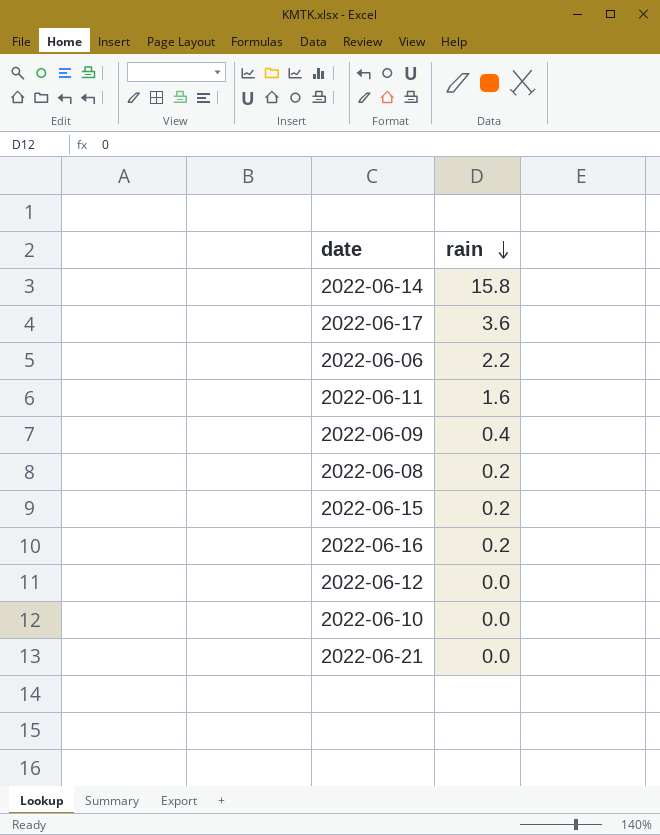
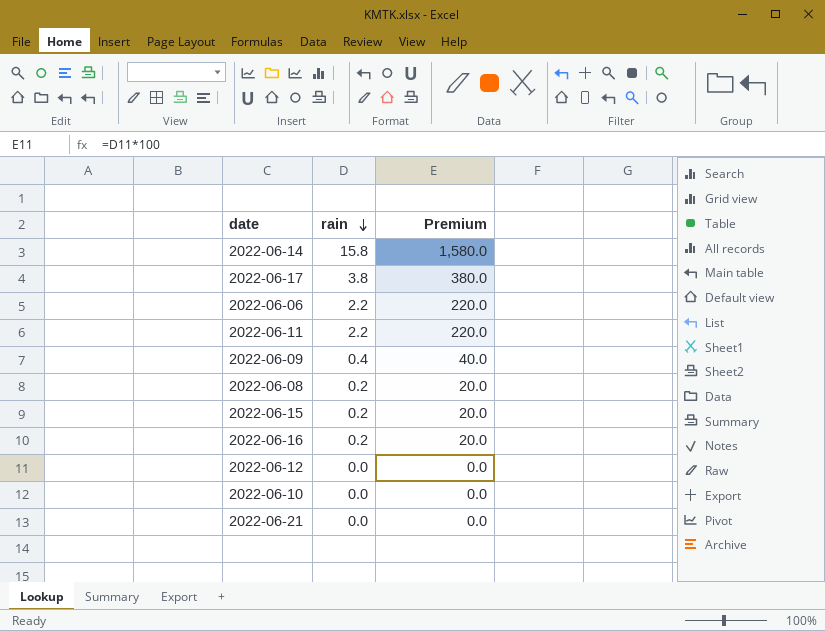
column Premium | formula: none -> [rain] * 100
2022-06-17 | rain: 3.6 -> 3.8
2022-06-11 | rain: 1.6 -> 2.2

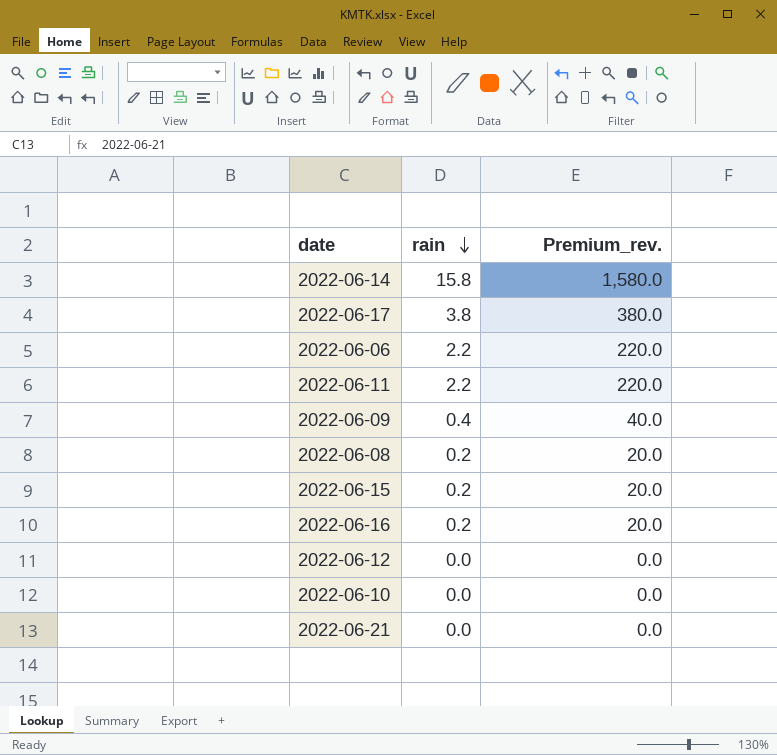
column name: Premium -> Premium_rev.

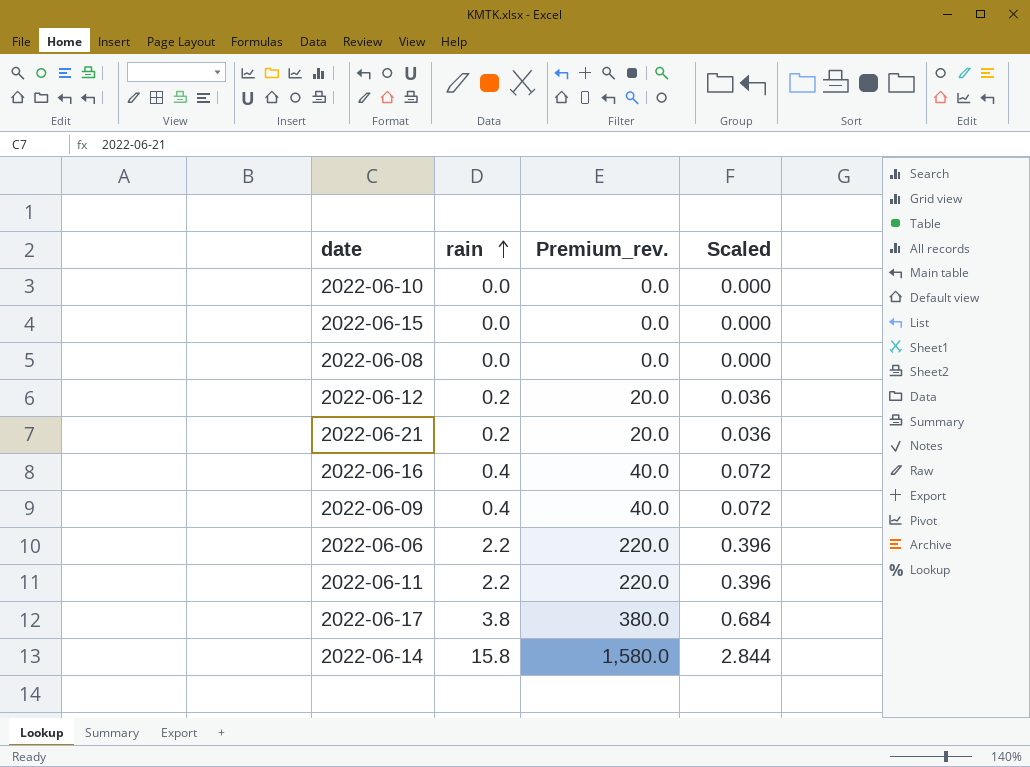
row order: rain descending -> rain ascending
column Scaled | formula: none -> [rain] * 0.18
2022-06-15 | rain: 0.2 -> 0.0
2022-06-15 | Premium_rev.: 20.0 -> 0.0
2022-06-08 | rain: 0.2 -> 0.0
2022-06-08 | Premium_rev.: 20.0 -> 0.0
2022-06-12 | rain: 0.0 -> 0.2
2022-06-12 | Premium_rev.: 0.0 -> 20.0
2022-06-21 | rain: 0.0 -> 0.2
2022-06-21 | Premium_rev.: 0.0 -> 20.0
2022-06-16 | rain: 0.2 -> 0.4
2022-06-16 | Premium_rev.: 20.0 -> 40.0

